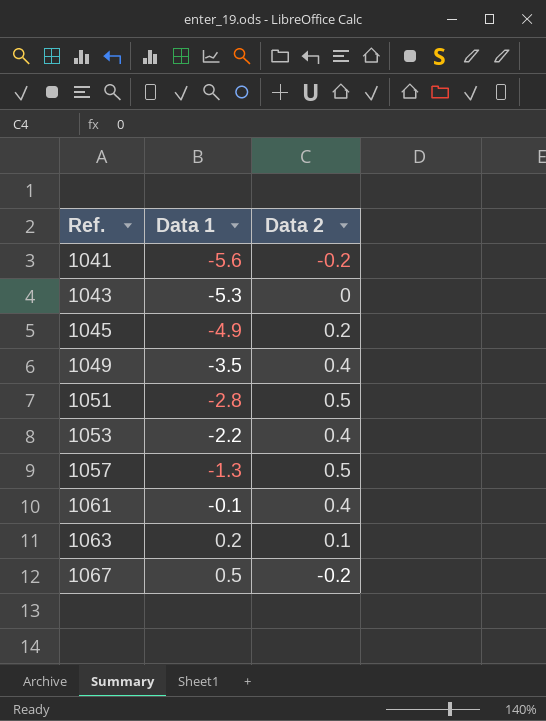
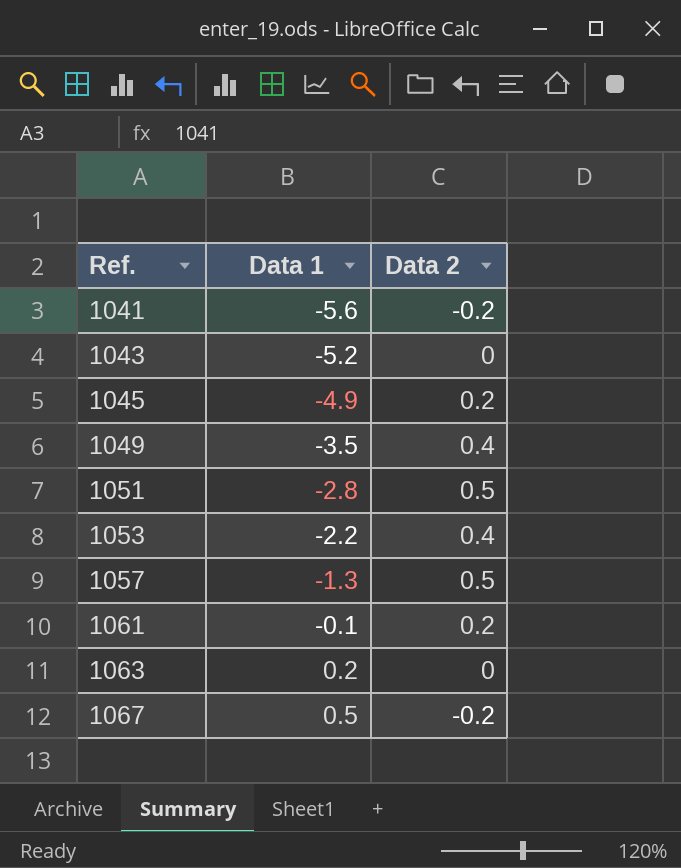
1043 | Data 1: -5.3 -> -5.2
1061 | Data 2: 0.4 -> 0.2
1063 | Data 2: 0.1 -> 0

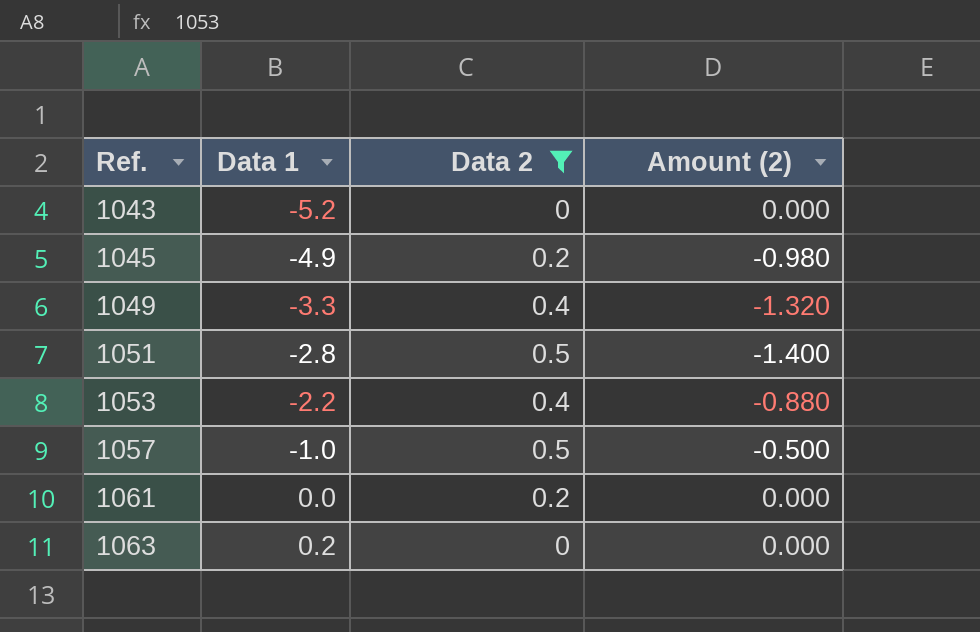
filter: none -> Data 2 != -0.2
column Amount (2) | formula: none -> [Data 1] * [Data 2]
1049 | Data 1: -3.5 -> -3.3
1057 | Data 1: -1.3 -> -1.0
1061 | Data 1: -0.1 -> 0.0

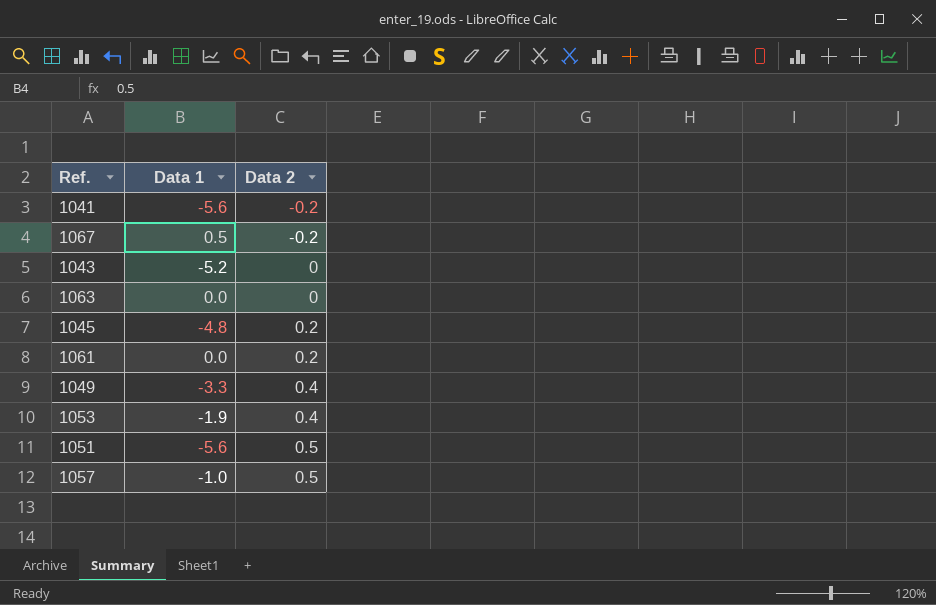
filter: Data 2 != -0.2 -> none
row order: Ref. ascending -> Data 2 ascending
column Amount (2) | formula: [Data 1] * [Data 2] -> none
1063 | Data 1: 0.2 -> 0.0
1045 | Data 1: -4.9 -> -4.8
1053 | Data 1: -2.2 -> -1.9
1051 | Data 1: -2.8 -> -5.6

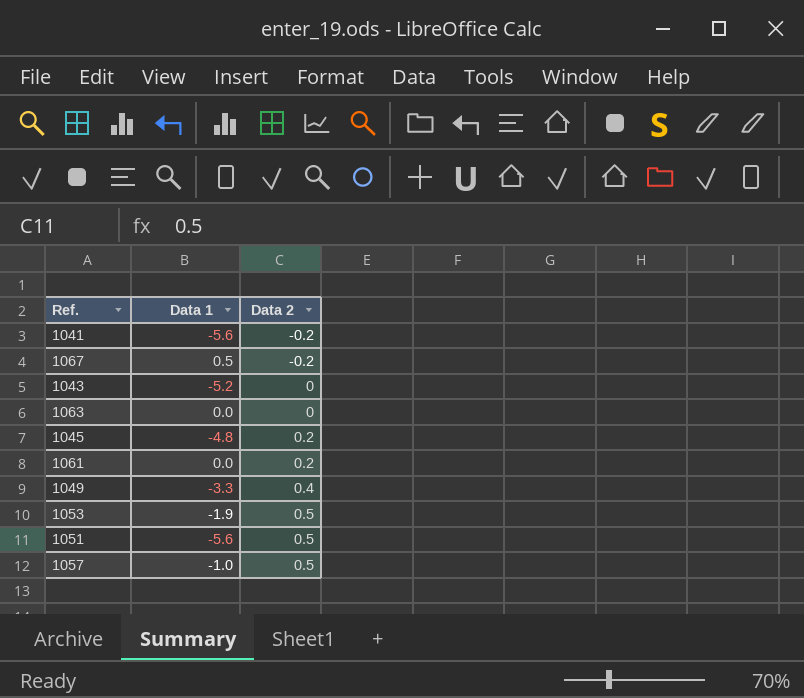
1053 | Data 2: 0.4 -> 0.5

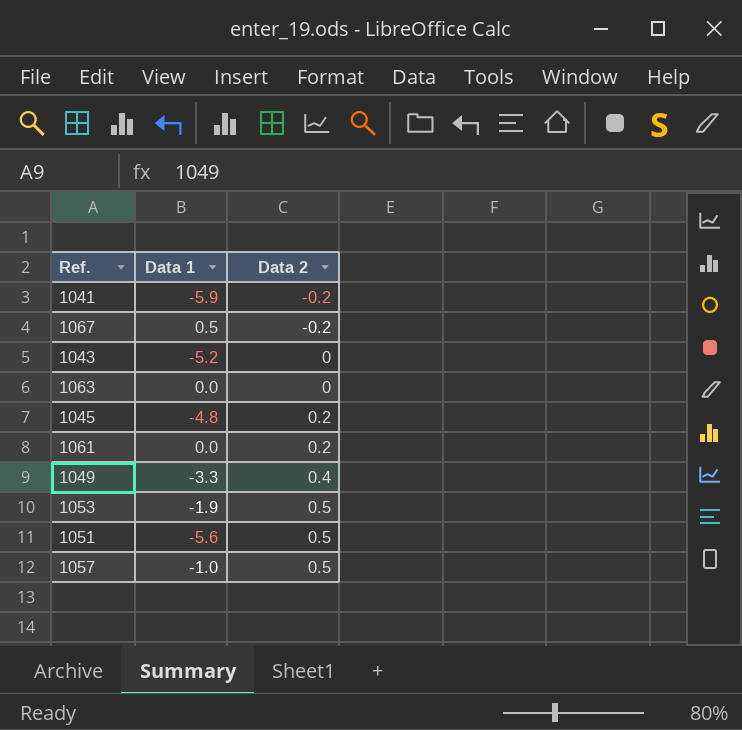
1041 | Data 1: -5.6 -> -5.9

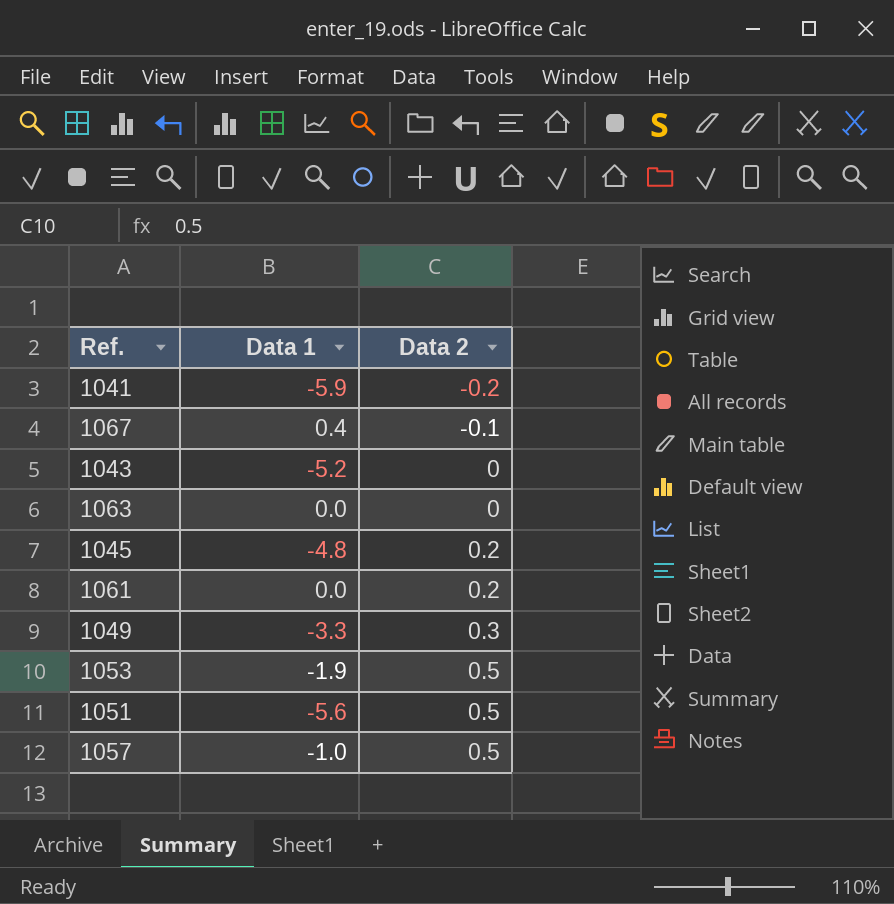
1067 | Data 1: 0.5 -> 0.4
1067 | Data 2: -0.2 -> -0.1
1049 | Data 2: 0.4 -> 0.3

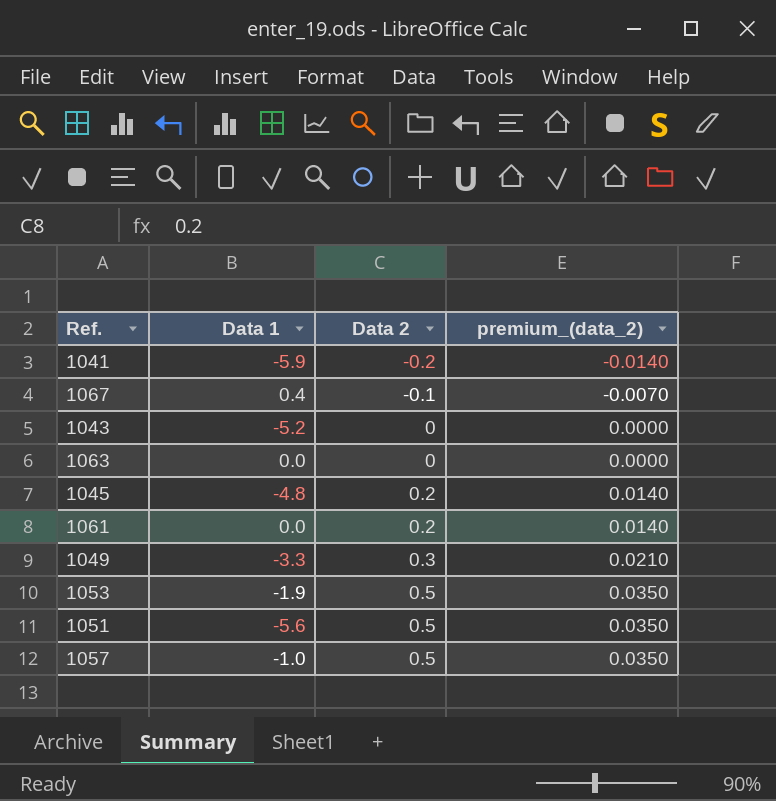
column premium_(data_2) | formula: none -> [Data 2] * 0.07

